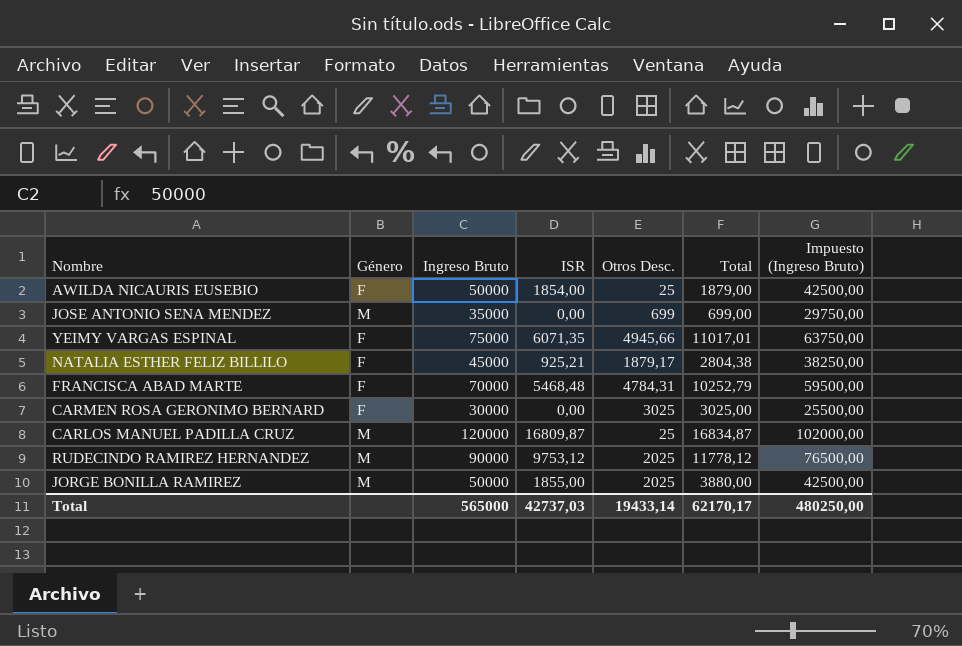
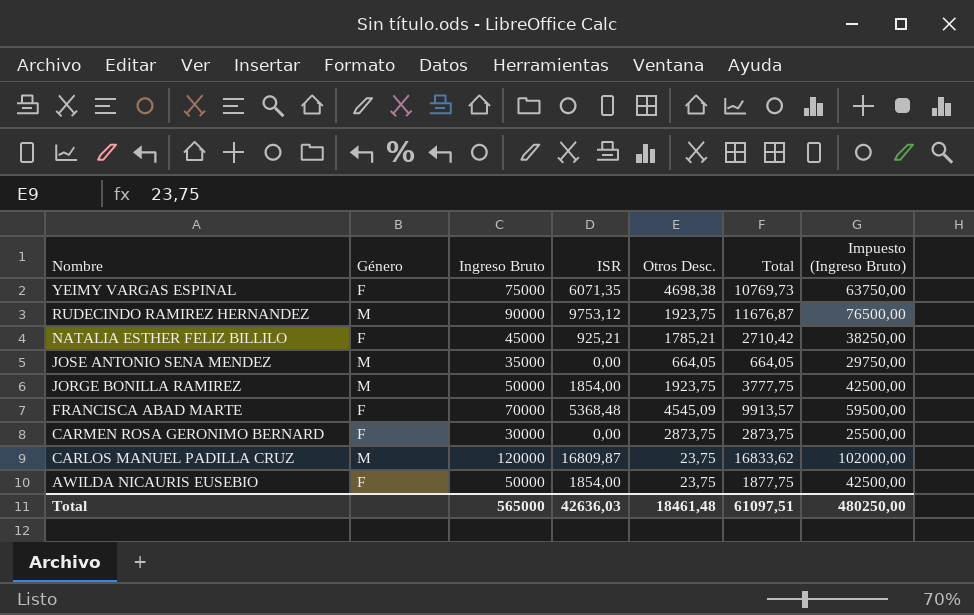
row order: none -> Nombre descending
YEIMY VARGAS ESPINAL | Otros Desc.: 4945,66 -> 4698,38
YEIMY VARGAS ESPINAL | Total: 11017,01 -> 10769,73
RUDECINDO RAMIREZ HERNANDEZ | Otros Desc.: 2025 -> 1923,75
RUDECINDO RAMIREZ HERNANDEZ | Total: 11778,12 -> 11676,87
NATALIA ESTHER FELIZ BILLILO | Otros Desc.: 1879,17 -> 1785,21
NATALIA ESTHER FELIZ BILLILO | Total: 2804,38 -> 2710,42
JOSE ANTONIO SENA MENDEZ | Otros Desc.: 699 -> 664,05
JOSE ANTONIO SENA MENDEZ | Total: 699,00 -> 664,05
JORGE BONILLA RAMIREZ | ISR: 1855,00 -> 1854,00
JORGE BONILLA RAMIREZ | Otros Desc.: 2025 -> 1923,75
JORGE BONILLA RAMIREZ | Total: 3880,00 -> 3777,75
FRANCISCA ABAD MARTE | ISR: 5468,48 -> 5368,48
FRANCISCA ABAD MARTE | Otros Desc.: 4784,31 -> 4545,09
FRANCISCA ABAD MARTE | Total: 10252,79 -> 9913,57
CARMEN ROSA GERONIMO BERNARD | Otros Desc.: 3025 -> 2873,75
CARMEN ROSA GERONIMO BERNARD | Total: 3025,00 -> 2873,75
CARLOS MANUEL PADILLA CRUZ | Otros Desc.: 25 -> 23,75
CARLOS MANUEL PADILLA CRUZ | Total: 16834,87 -> 16833,62
AWILDA NICAURIS EUSEBIO | Otros Desc.: 25 -> 23,75
AWILDA NICAURIS EUSEBIO | Total: 1879,00 -> 1877,75
Total | ISR: 42737,03 -> 42636,03
Total | Otros Desc.: 19433,14 -> 18461,48
Total | Total: 62170,17 -> 61097,51

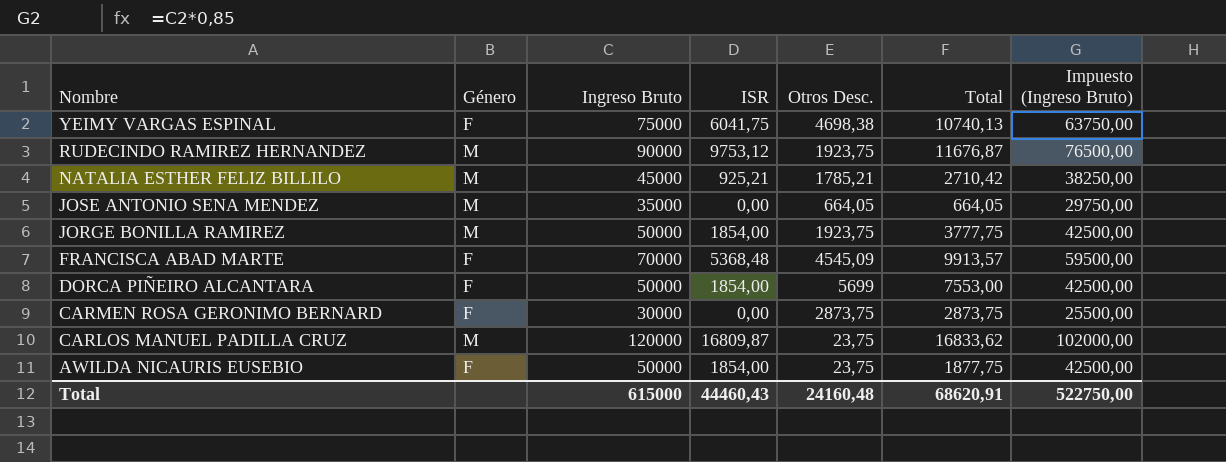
YEIMY VARGAS ESPINAL | ISR: 6071,35 -> 6041,75
YEIMY VARGAS ESPINAL | Total: 10769,73 -> 10740,13
NATALIA ESTHER FELIZ BILLILO | Género: F -> M
row DORCA PIÑEIRO ALCANTARA: none -> F | 50000 | 1854,00 | 5699 | 7553,00 | 42500,00
Total | Ingreso Bruto: 565000 -> 615000
Total | ISR: 42636,03 -> 44460,43
Total | Otros Desc.: 18461,48 -> 24160,48
Total | Total: 61097,51 -> 68620,91
Total | Impuesto (Ingreso Bruto): 480250,00 -> 522750,00

